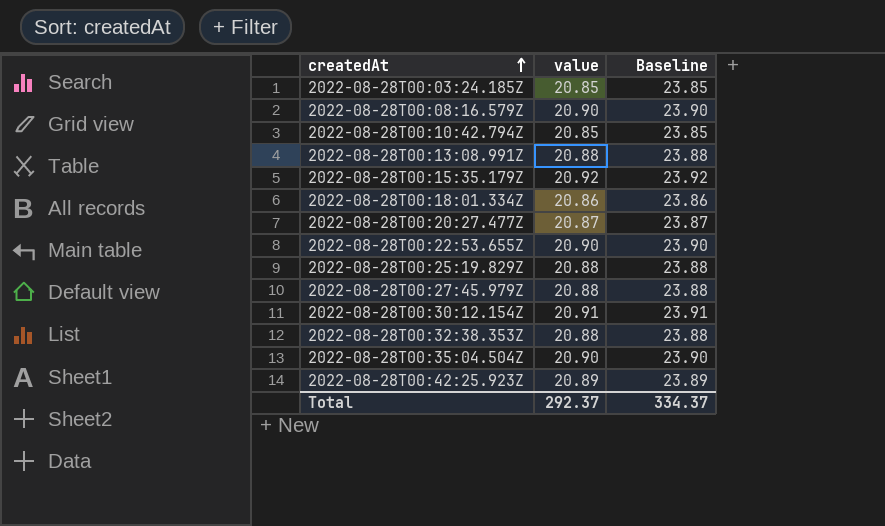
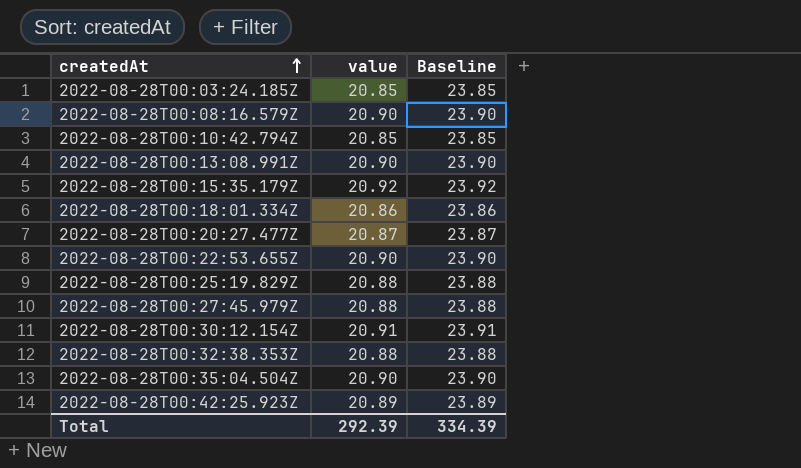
2022-08-28T00:13:08.991Z | value: 20.88 -> 20.90
2022-08-28T00:13:08.991Z | Baseline: 23.88 -> 23.90
Total | value: 292.37 -> 292.39
Total | Baseline: 334.37 -> 334.39

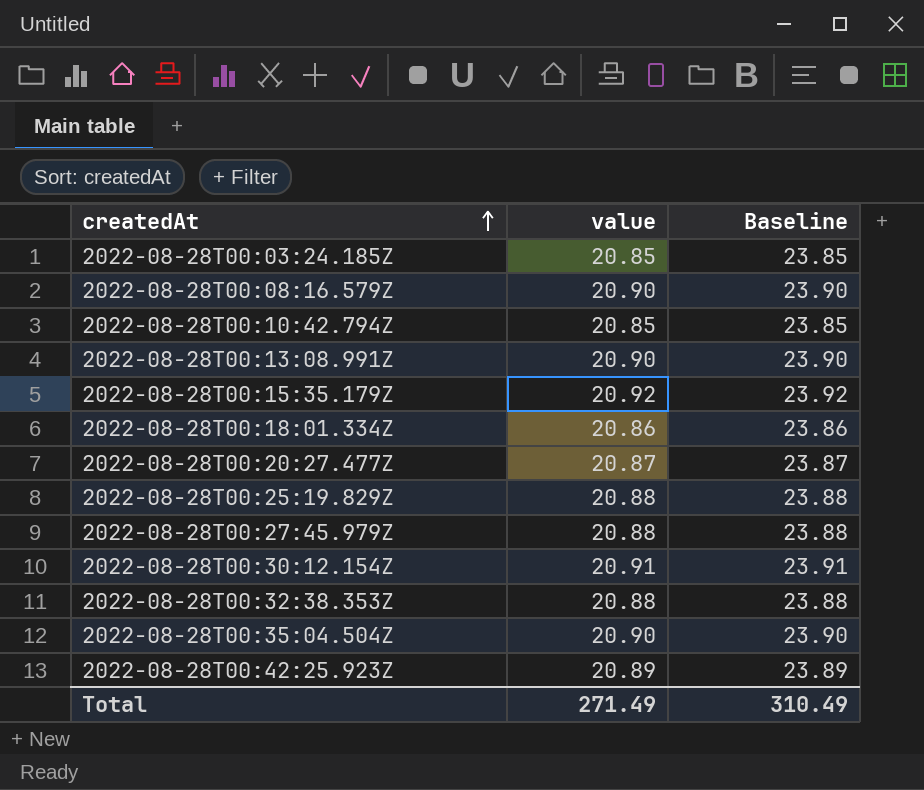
row 2022-08-28T00:22:53.655Z: 20.90 | 23.90 -> none
Total | value: 292.39 -> 271.49
Total | Baseline: 334.39 -> 310.49

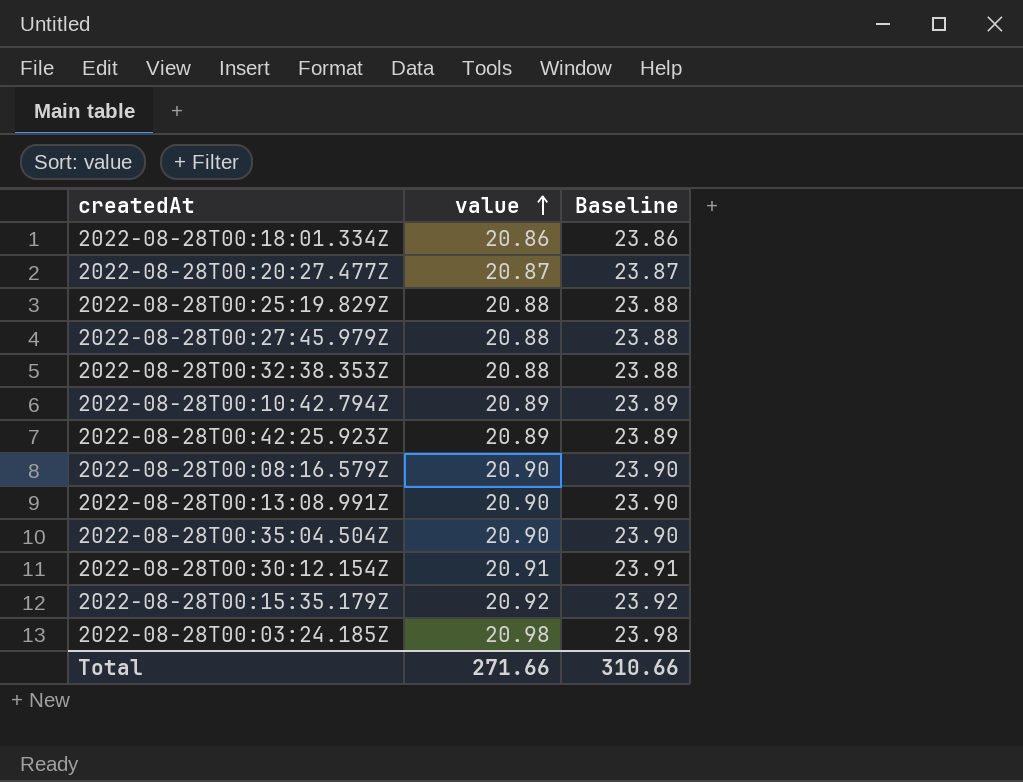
row order: createdAt ascending -> value ascending
2022-08-28T00:10:42.794Z | value: 20.85 -> 20.89
2022-08-28T00:10:42.794Z | Baseline: 23.85 -> 23.89
2022-08-28T00:03:24.185Z | value: 20.85 -> 20.98
2022-08-28T00:03:24.185Z | Baseline: 23.85 -> 23.98
Total | value: 271.49 -> 271.66
Total | Baseline: 310.49 -> 310.66

